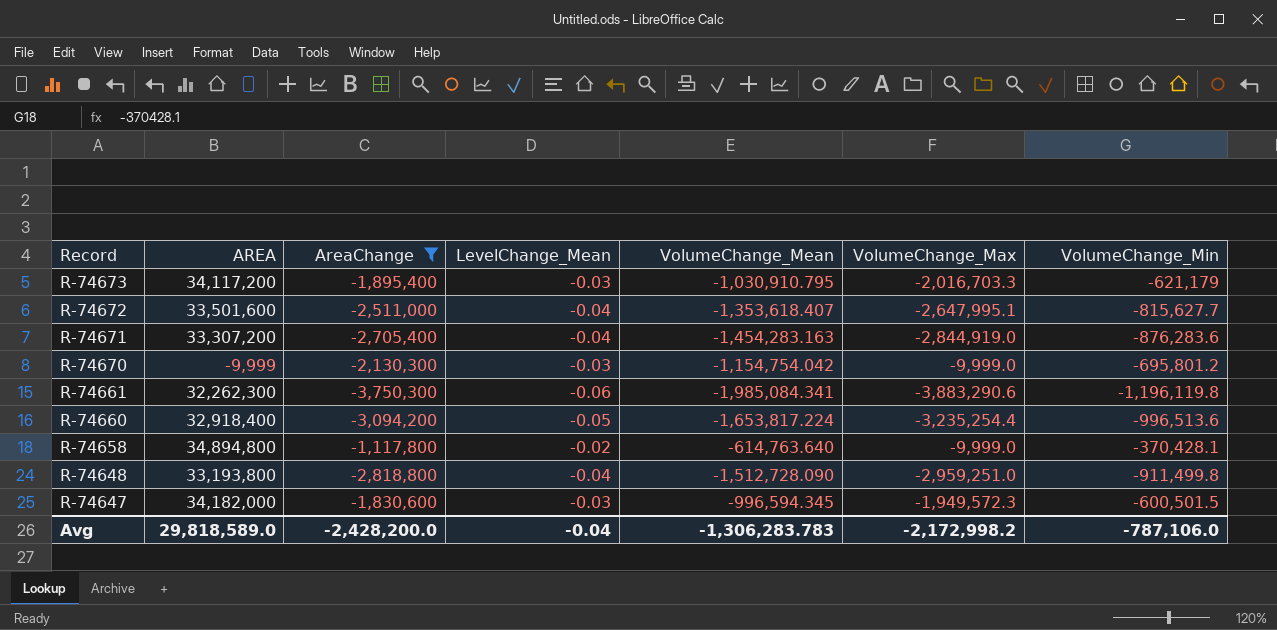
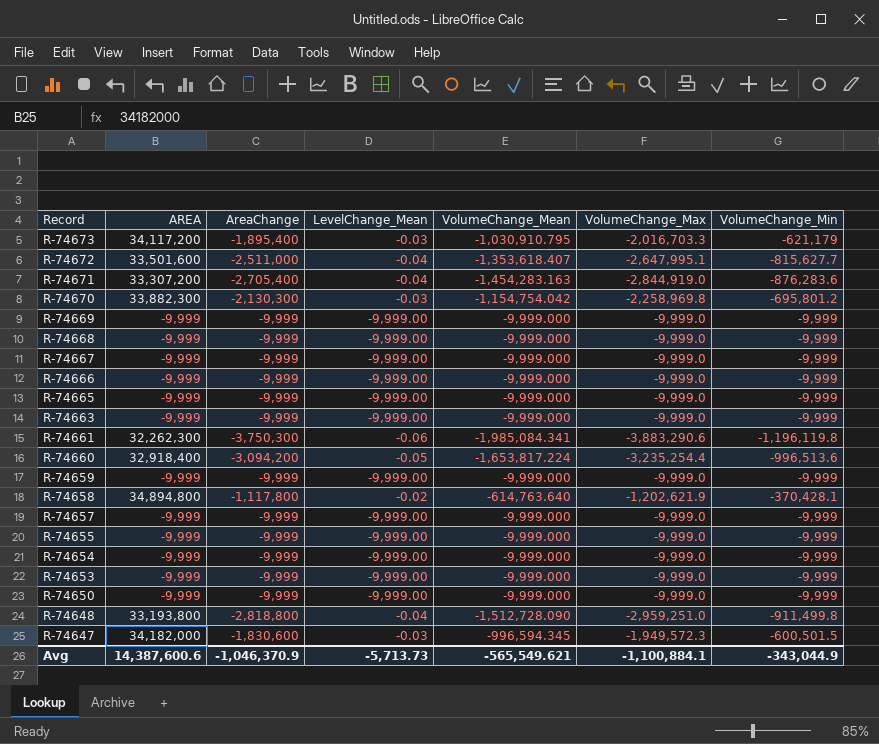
filter: AreaChange != -9,999 -> none
R-74670 | AREA: -9,999 -> 33,882,300
R-74670 | VolumeChange_Max: -9,999.0 -> -2,258,969.8
R-74658 | VolumeChange_Max: -9,999.0 -> -1,202,621.9
Avg | AREA: 29,818,589.0 -> 14,387,600.6
Avg | AreaChange: -2,428,200.0 -> -1,046,370.9
Avg | LevelChange_Mean: -0.04 -> -5,713.73
Avg | VolumeChange_Mean: -1,306,283.783 -> -565,549.621
Avg | VolumeChange_Max: -2,172,998.2 -> -1,100,884.1
Avg | VolumeChange_Min: -787,106.0 -> -343,044.9

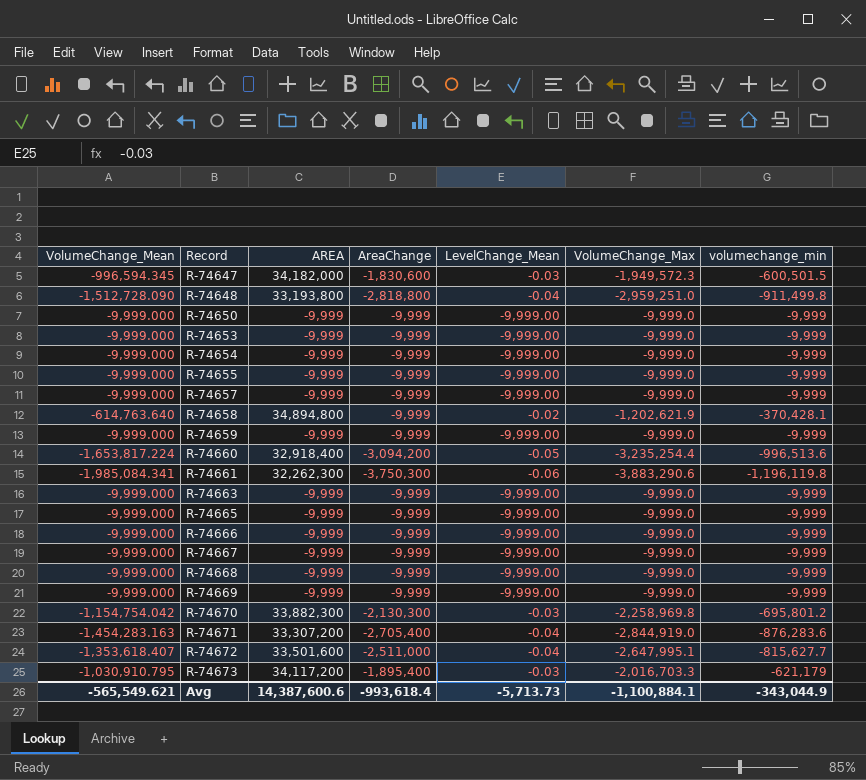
row order: Record descending -> Record ascending
column VolumeChange_Mean | position: 5 -> 1
column name: VolumeChange_Min -> volumechange_min
R-74658 | AreaChange: -1,117,800 -> -9,999
Avg | AreaChange: -1,046,370.9 -> -993,618.4

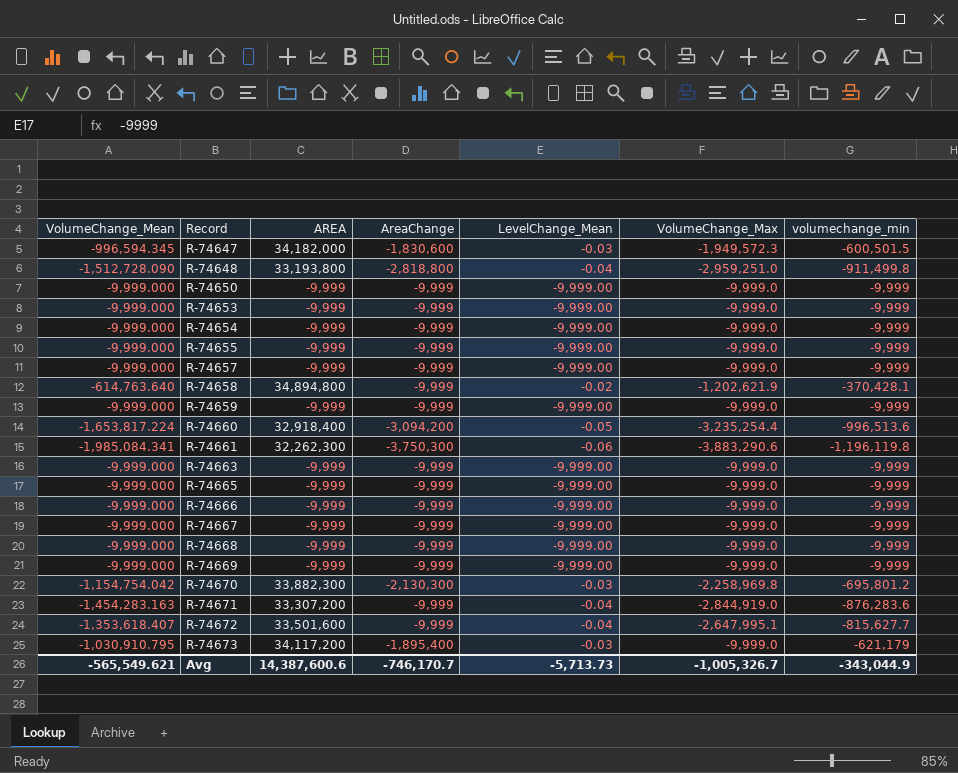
R-74671 | AreaChange: -2,705,400 -> -9,999
R-74672 | AreaChange: -2,511,000 -> -9,999
R-74673 | VolumeChange_Max: -2,016,703.3 -> -9,999.0
Avg | AreaChange: -993,618.4 -> -746,170.7
Avg | VolumeChange_Max: -1,100,884.1 -> -1,005,326.7

